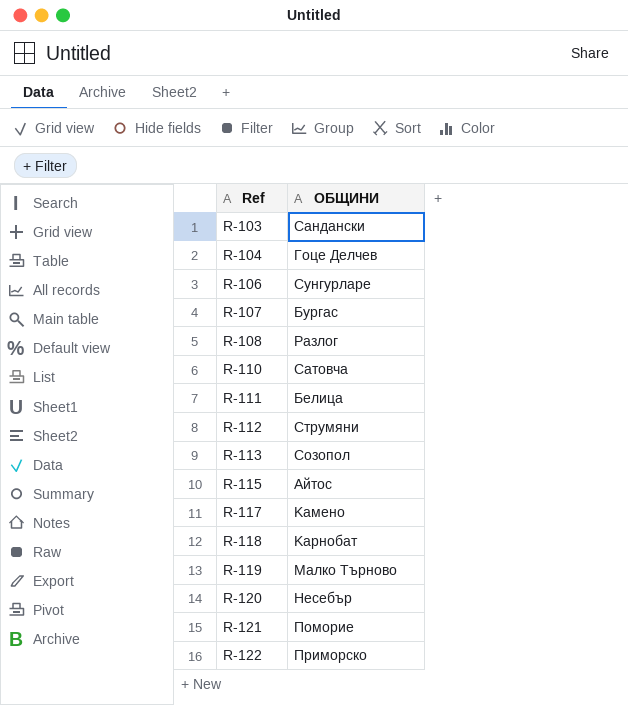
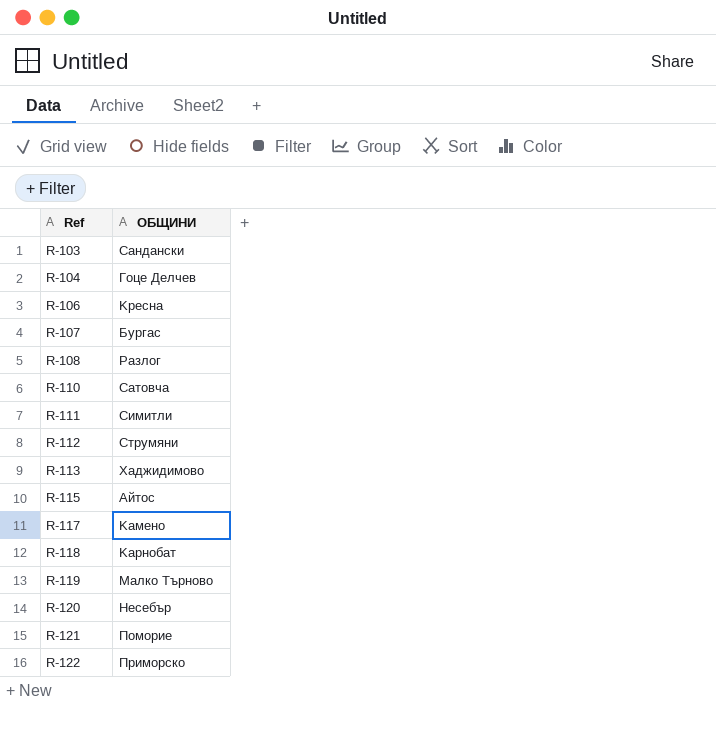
R-106 | ОБЩИНИ: Cунгурларе -> Kресна
R-111 | ОБЩИНИ: Белица -> Cимитли
R-113 | ОБЩИНИ: Cозопол -> Xаджидимово

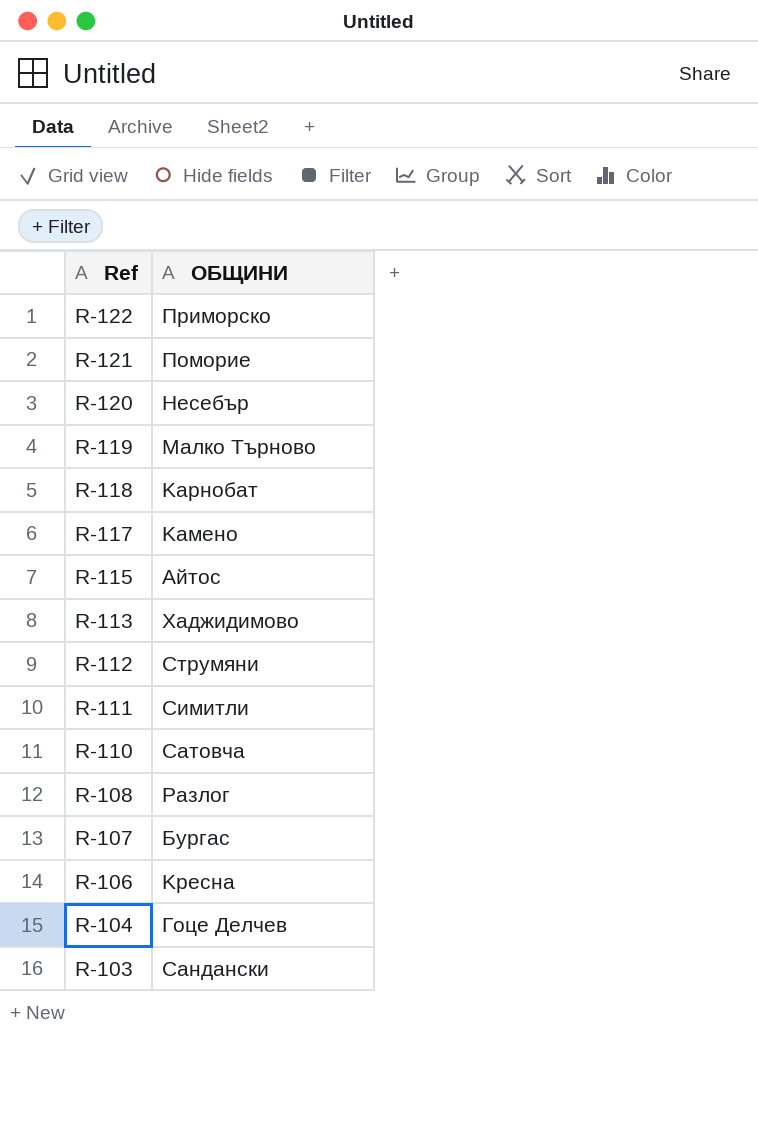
row order: Ref ascending -> Ref descending

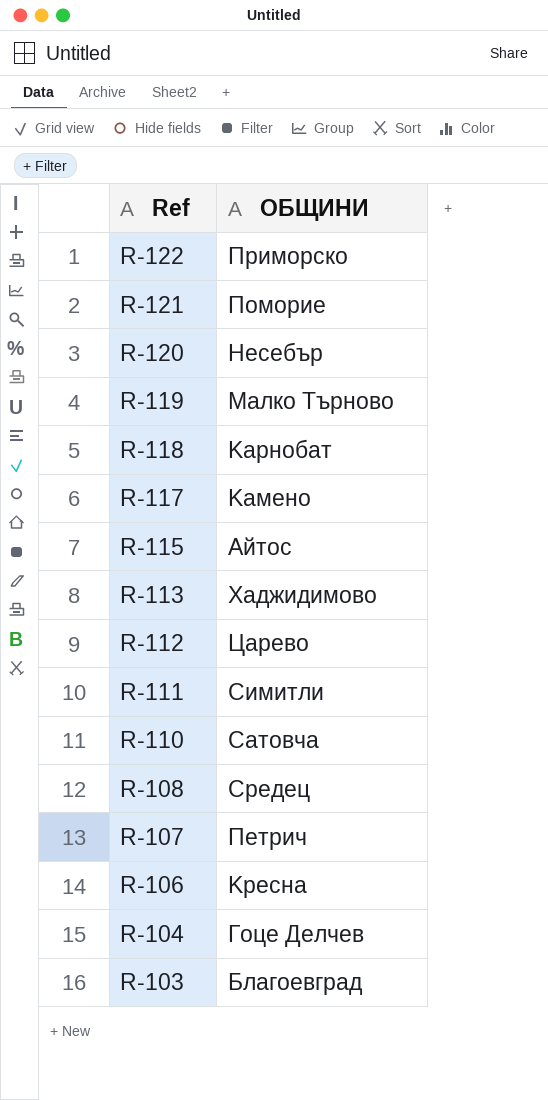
R-112 | ОБЩИНИ: Cтрумяни -> Царево
R-108 | ОБЩИНИ: Pазлог -> Средец
R-107 | ОБЩИНИ: Бургас -> Петрич
R-103 | ОБЩИНИ: Cандански -> Благоевград

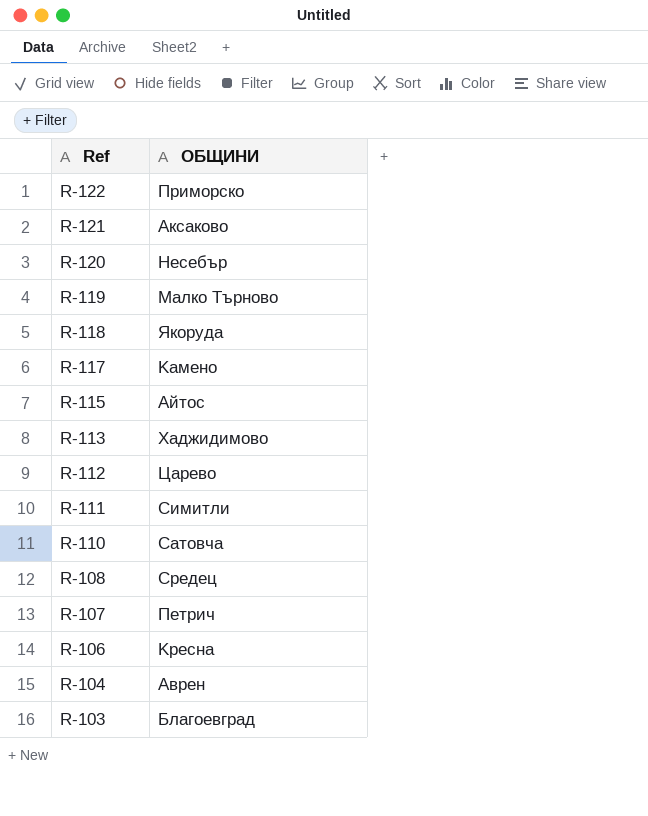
R-121 | ОБЩИНИ: Поморие -> Aксаково
R-118 | ОБЩИНИ: Kарнобат -> Якоруда
R-104 | ОБЩИНИ: Гоце Делчев -> Aврен

